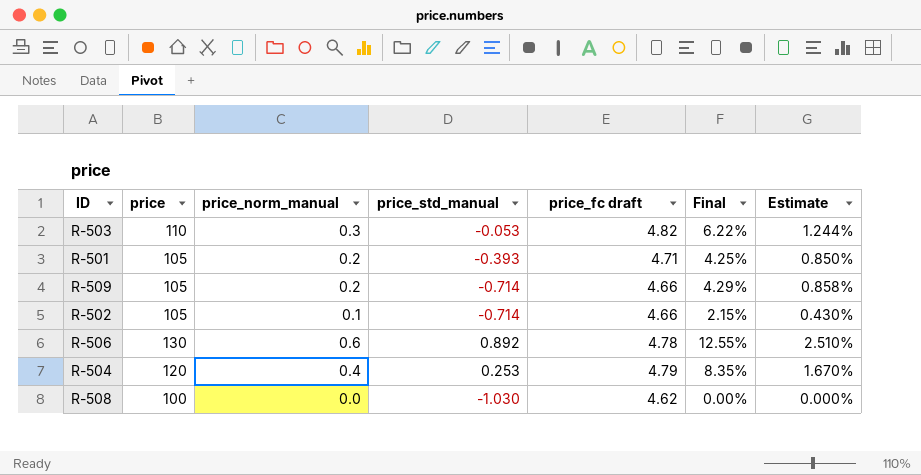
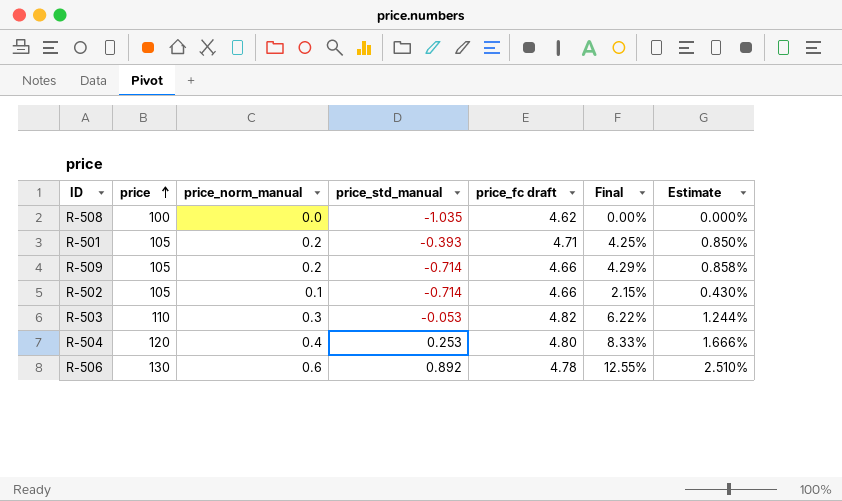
row order: none -> price ascending
R-508 | price_std_manual: -1.030 -> -1.035
R-504 | price_fc draft: 4.79 -> 4.80
R-504 | Final: 8.35% -> 8.33%
R-504 | Estimate: 1.670% -> 1.666%

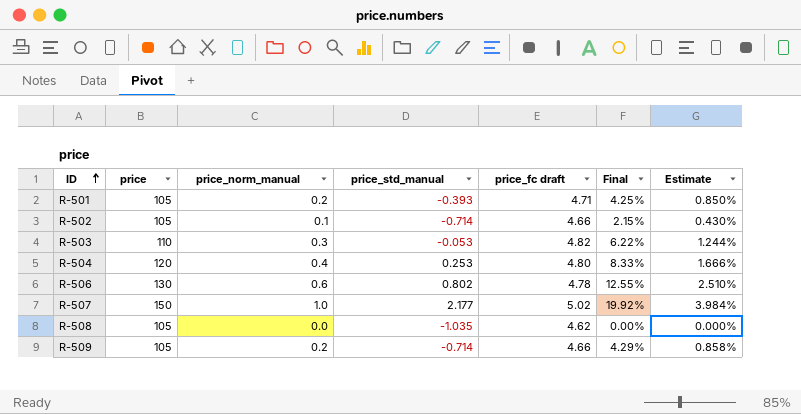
row order: price ascending -> ID ascending
R-506 | price_std_manual: 0.892 -> 0.802
row R-507: none -> 150 | 1.0 | 2.177 | 5.02 | 19.92% | 3.984%
R-508 | price: 100 -> 105

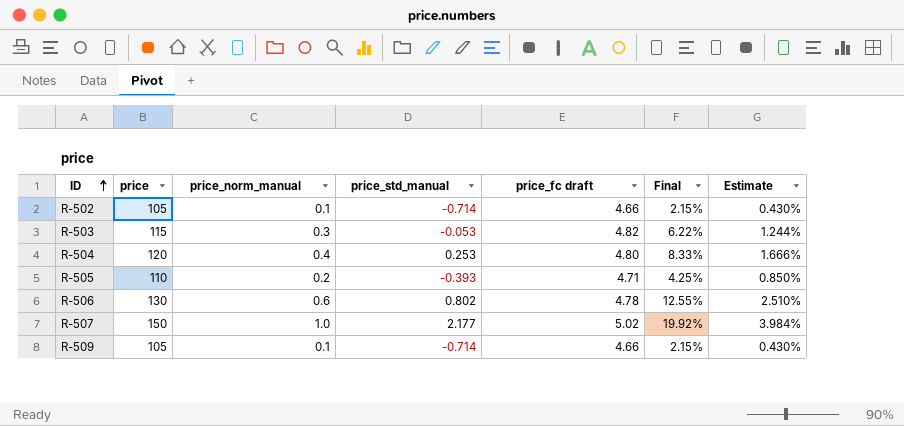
row R-501: 105 | 0.2 | -0.393 | 4.71 | 4.25% | 0.850% -> none
row R-508: 105 | 0.0 | -1.035 | 4.62 | 0.00% | 0.000% -> none
R-503 | price: 110 -> 115
row R-505: none -> 110 | 0.2 | -0.393 | 4.71 | 4.25% | 0.850%
R-509 | price_norm_manual: 0.2 -> 0.1
R-509 | Final: 4.29% -> 2.15%
R-509 | Estimate: 0.858% -> 0.430%

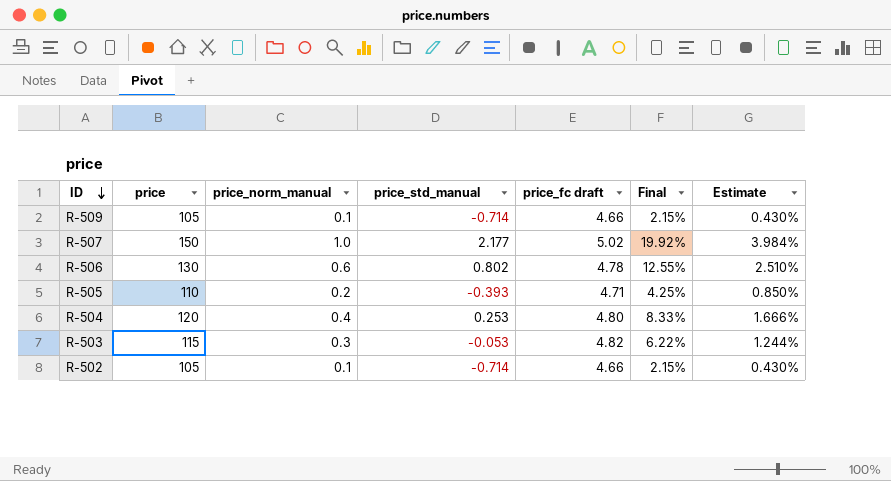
row order: ID ascending -> ID descending

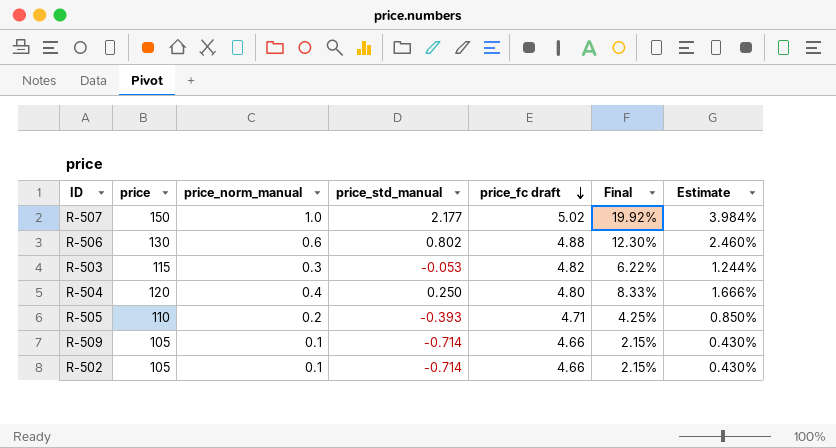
row order: ID descending -> price_fc draft descending
R-506 | price_fc draft: 4.78 -> 4.88
R-506 | Final: 12.55% -> 12.30%
R-506 | Estimate: 2.510% -> 2.460%
R-504 | price_std_manual: 0.253 -> 0.250

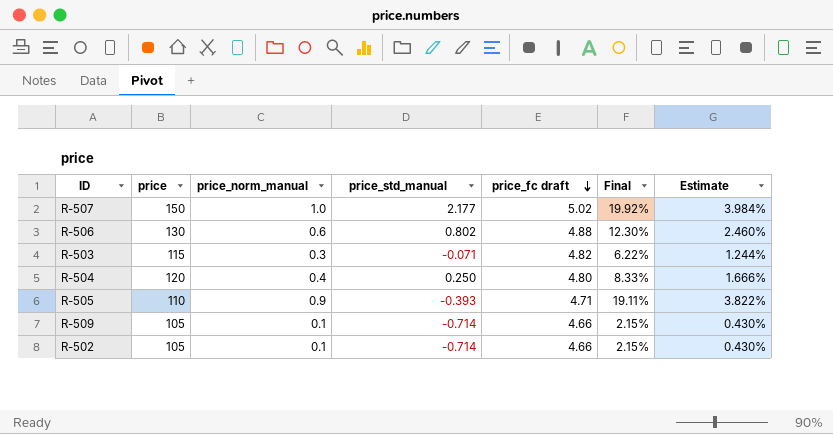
R-503 | price_std_manual: -0.053 -> -0.071
R-505 | price_norm_manual: 0.2 -> 0.9
R-505 | Final: 4.25% -> 19.11%
R-505 | Estimate: 0.850% -> 3.822%

